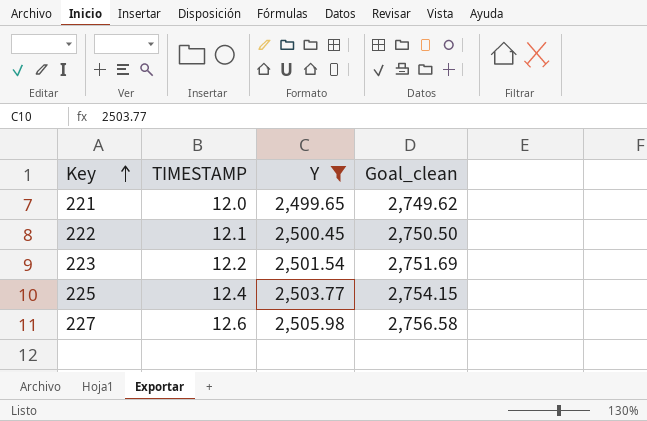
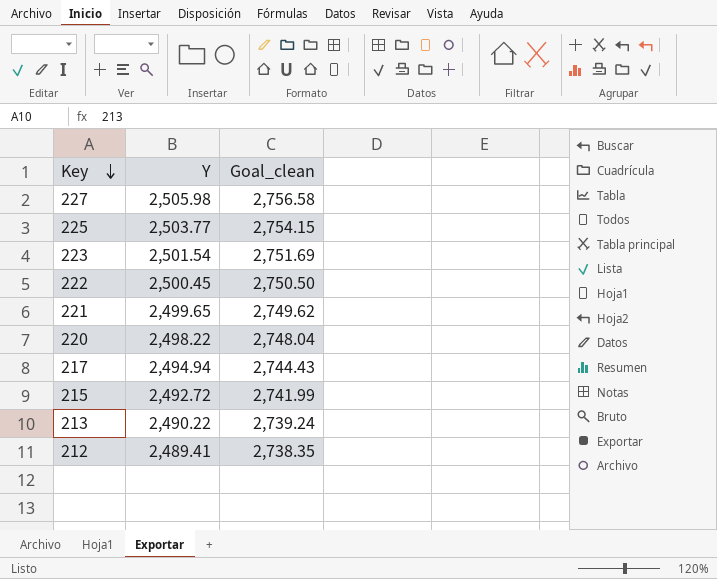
filter: Y >= 2,499.65 -> none
row order: Key ascending -> Key descending
column TIMESTAMP | position: 2 -> none

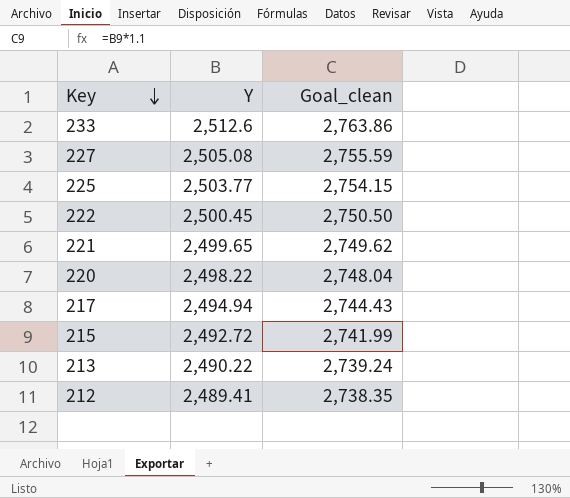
row 223: 2,501.54 | 2,751.69 -> none
row 233: none -> 2,512.6 | 2,763.86
227 | Y: 2,505.98 -> 2,505.08
227 | Goal_clean: 2,756.58 -> 2,755.59

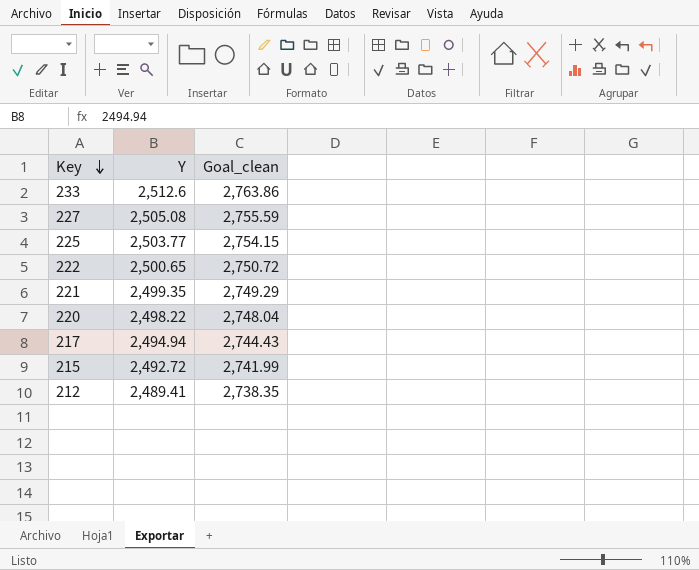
row 213: 2,490.22 | 2,739.24 -> none
222 | Y: 2,500.45 -> 2,500.65
222 | Goal_clean: 2,750.50 -> 2,750.72
221 | Y: 2,499.65 -> 2,499.35
221 | Goal_clean: 2,749.62 -> 2,749.29

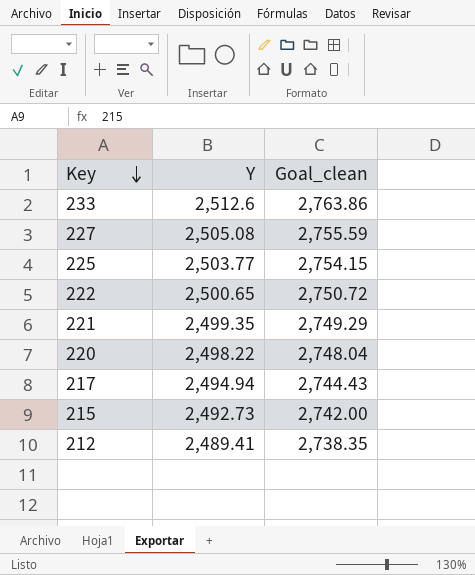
215 | Y: 2,492.72 -> 2,492.73
215 | Goal_clean: 2,741.99 -> 2,742.00

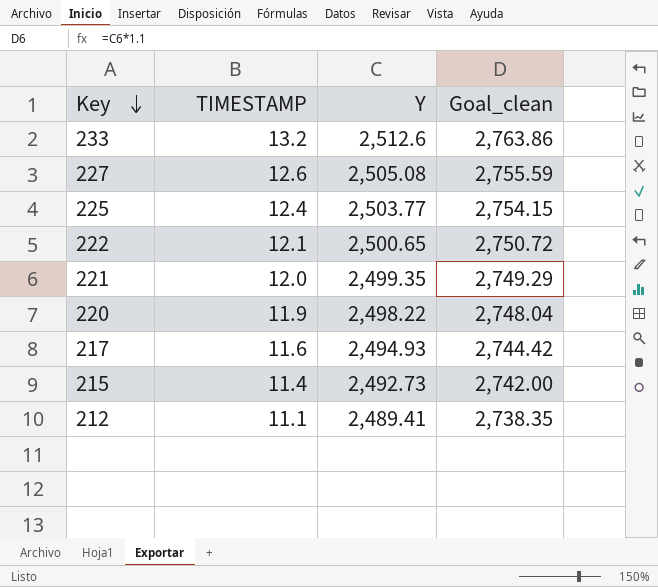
column TIMESTAMP | position: none -> 2
217 | Y: 2,494.94 -> 2,494.93
217 | Goal_clean: 2,744.43 -> 2,744.42

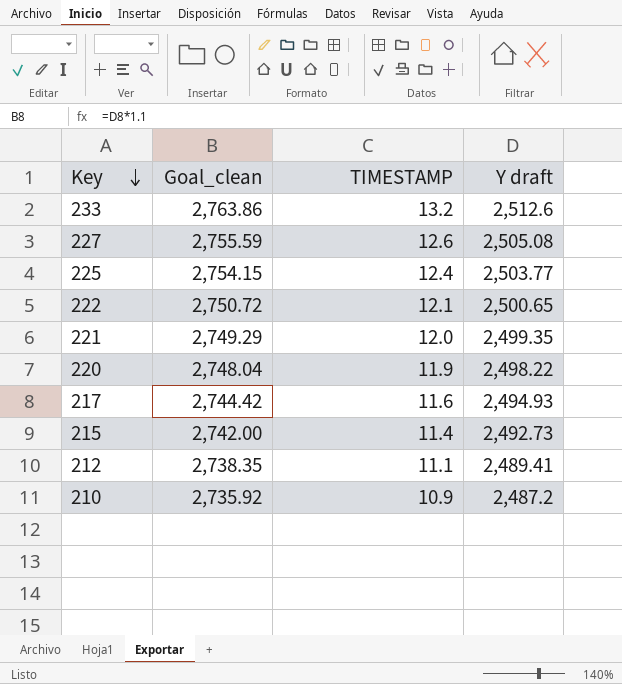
column Goal_clean | position: 4 -> 2
column name: Y -> Y draft
row 210: none -> 2,735.92 | 10.9 | 2,487.2

